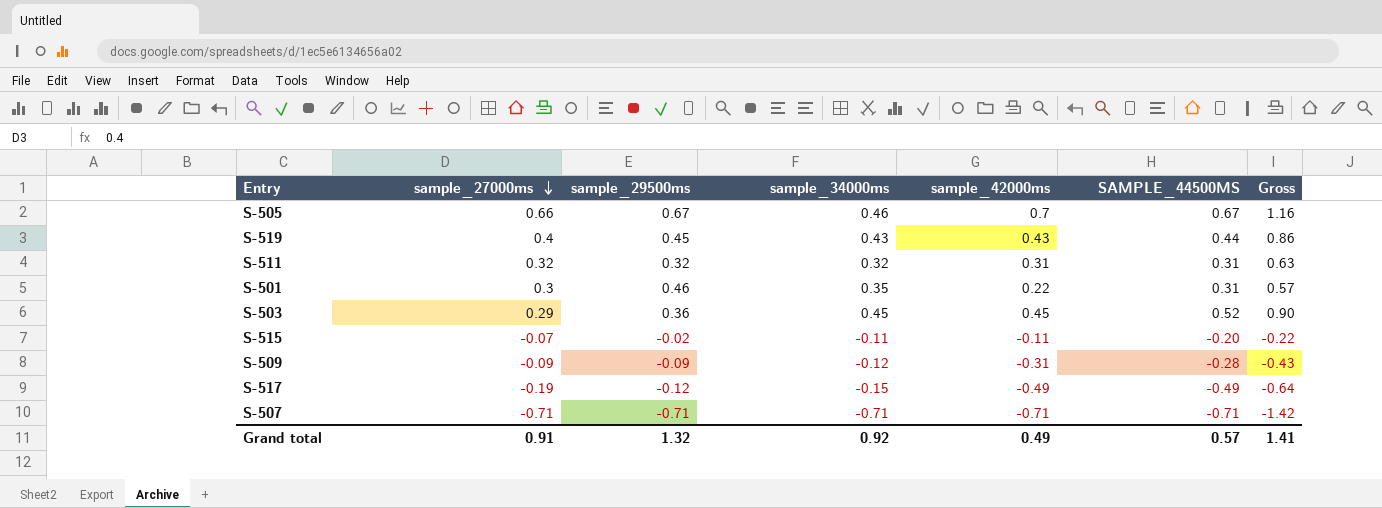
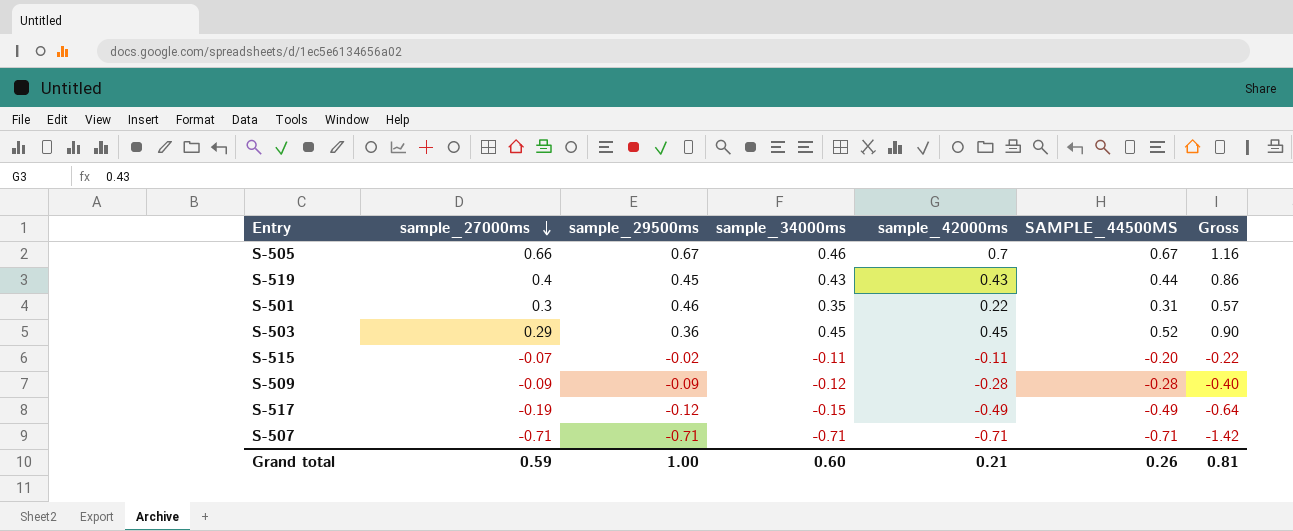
row S-511: 0.32 | 0.32 | 0.32 | 0.31 | 0.31 | 0.63 -> none
S-509 | sample_42000ms: -0.31 -> -0.28
S-509 | Gross: -0.43 -> -0.40
Grand total | sample_27000ms: 0.91 -> 0.59
Grand total | sample_29500ms: 1.32 -> 1.00
Grand total | sample_34000ms: 0.92 -> 0.60
Grand total | sample_42000ms: 0.49 -> 0.21
Grand total | SAMPLE_44500MS: 0.57 -> 0.26
Grand total | Gross: 1.41 -> 0.81

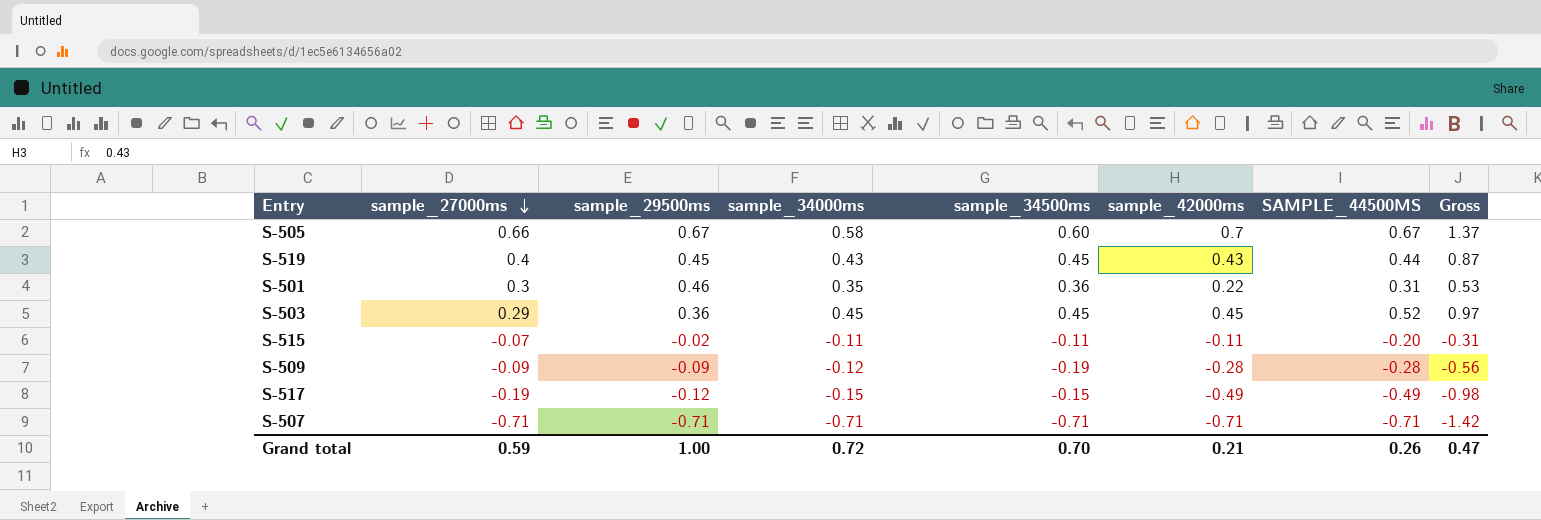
column sample_34500ms | position: none -> 5
column Gross | formula: [sample_34000ms] + [sample_42000ms] -> [sample_42000ms] + [SAMPLE_44500MS]
S-505 | sample_34000ms: 0.46 -> 0.58
Grand total | sample_34000ms: 0.60 -> 0.72
Grand total | Gross: 0.81 -> 0.47

